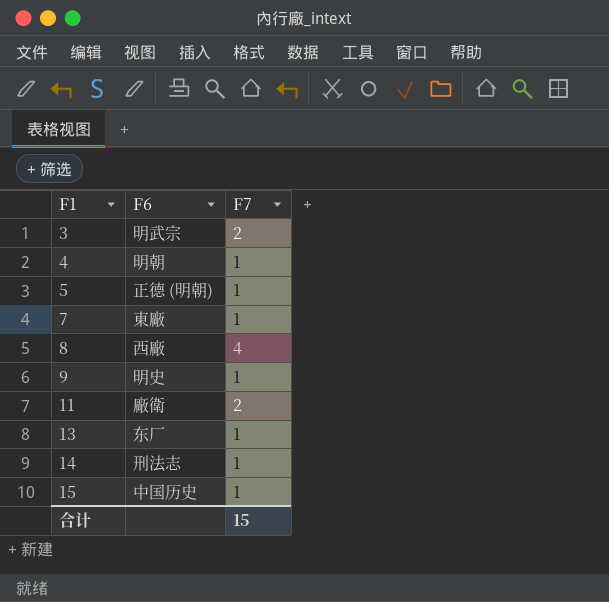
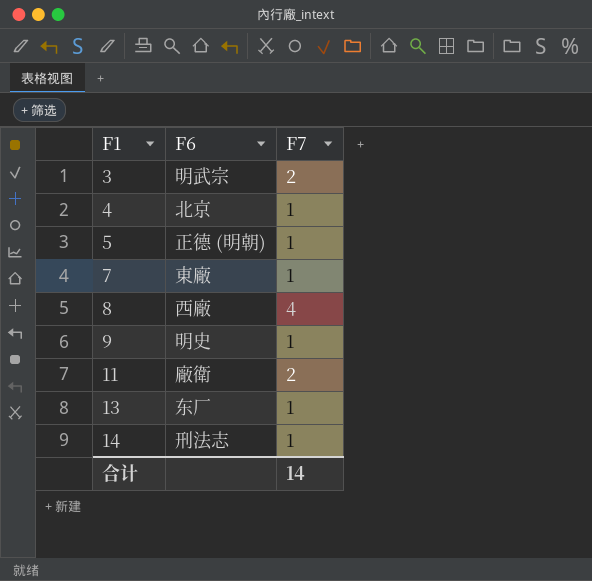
row 15: 中国历史 | 1 -> none
4 | F6: 明朝 -> 北京
合计 | F7: 15 -> 14

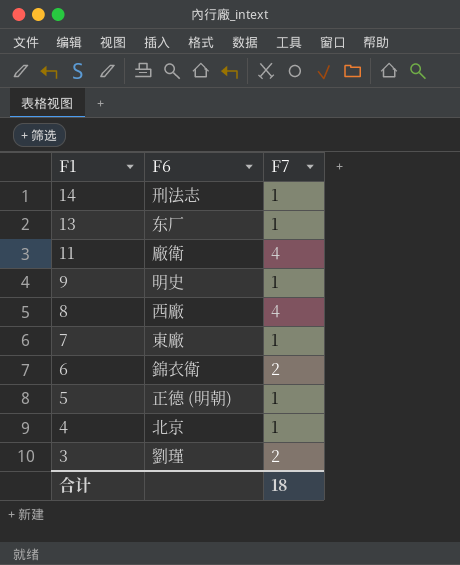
row order: F1 ascending -> F1 descending
11 | F7: 2 -> 4
row 6: none -> 錦衣衛 | 2
3 | F6: 明武宗 -> 劉瑾
合计 | F7: 14 -> 18

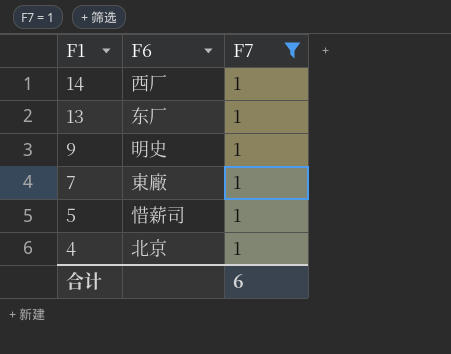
filter: none -> F7 = 1
14 | F6: 刑法志 -> 西厂
5 | F6: 正德 (明朝) -> 惜薪司
合计 | F7: 18 -> 6

